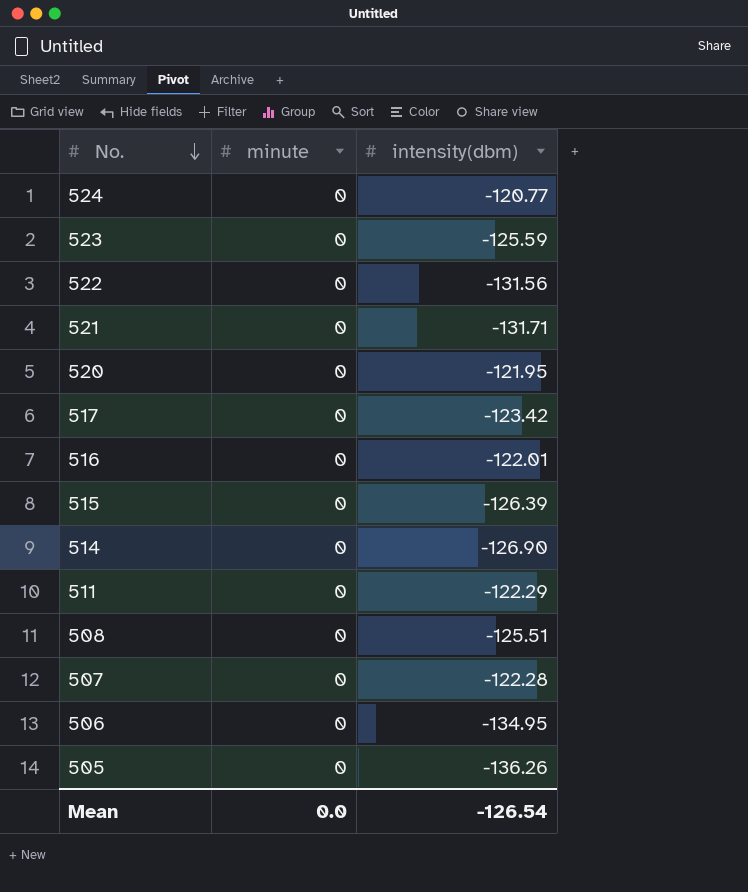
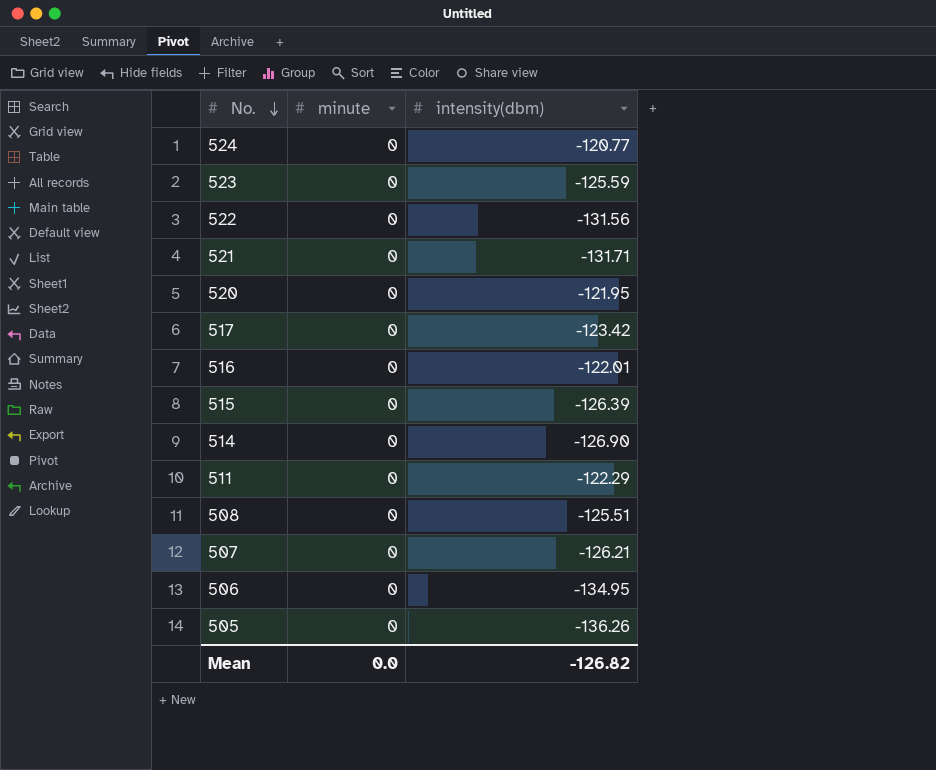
507 | intensity(dbm): -122.28 -> -126.21
Mean | intensity(dbm): -126.54 -> -126.82

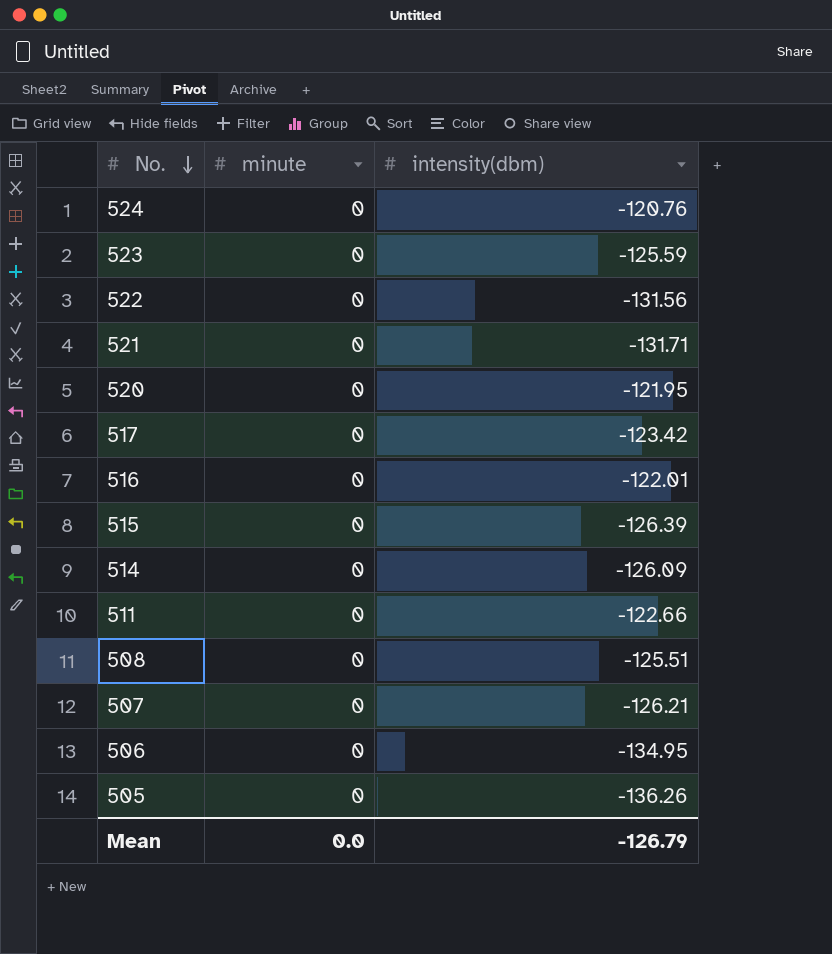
524 | intensity(dbm): -120.77 -> -120.76
514 | intensity(dbm): -126.90 -> -126.09
511 | intensity(dbm): -122.29 -> -122.66
Mean | intensity(dbm): -126.82 -> -126.79

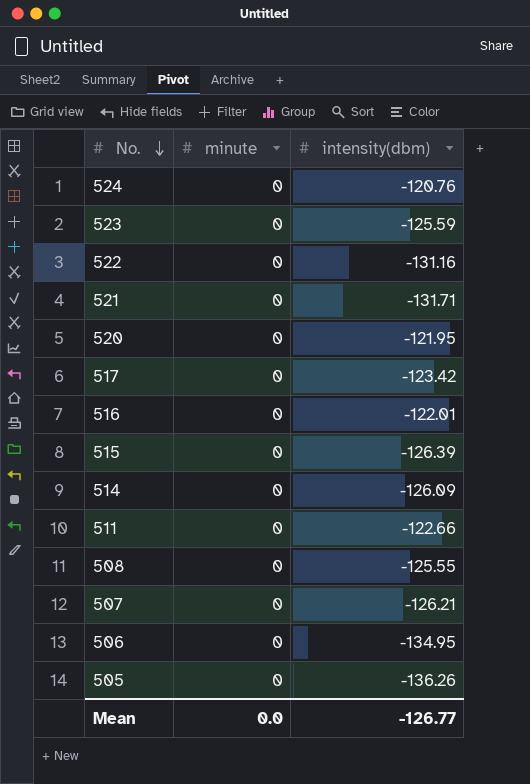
522 | intensity(dbm): -131.56 -> -131.16
508 | intensity(dbm): -125.51 -> -125.55
Mean | intensity(dbm): -126.79 -> -126.77

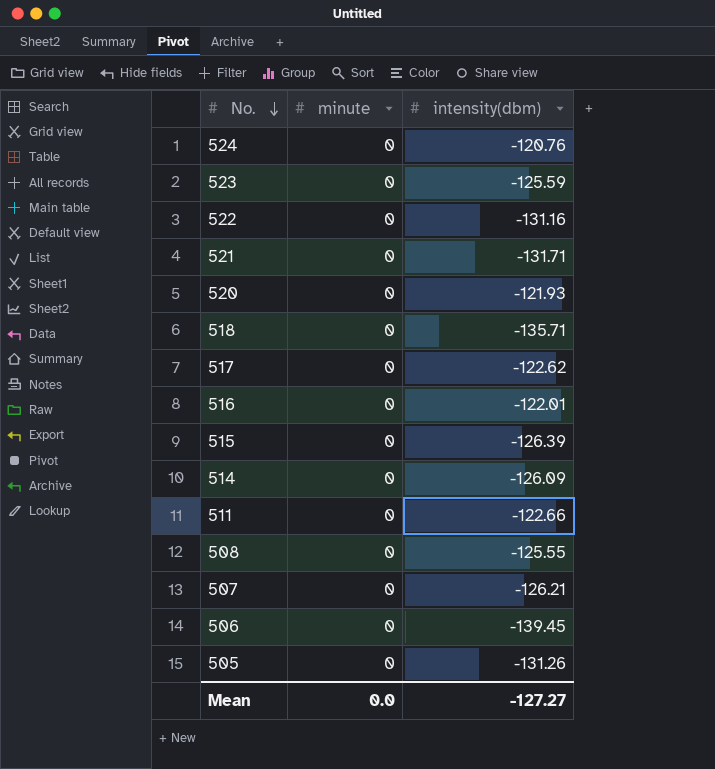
520 | intensity(dbm): -121.95 -> -121.93
row 518: none -> 0 | -135.71
517 | intensity(dbm): -123.42 -> -122.62
506 | intensity(dbm): -134.95 -> -139.45
505 | intensity(dbm): -136.26 -> -131.26
Mean | intensity(dbm): -126.77 -> -127.27

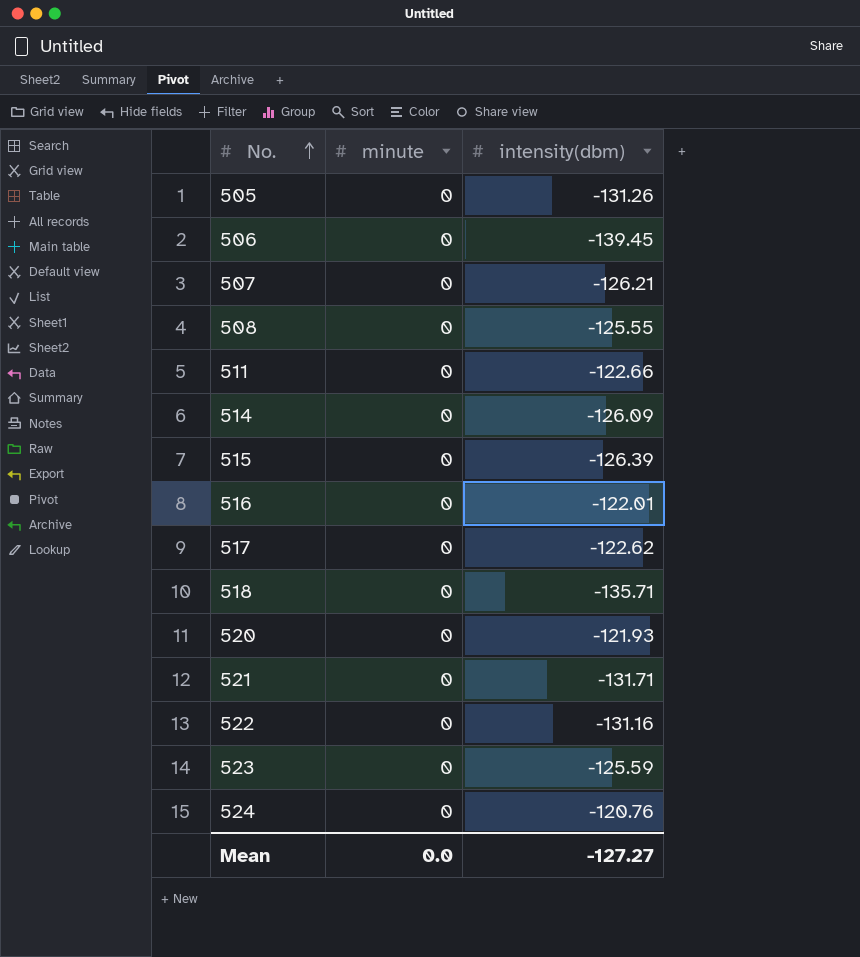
row order: No. descending -> No. ascending

